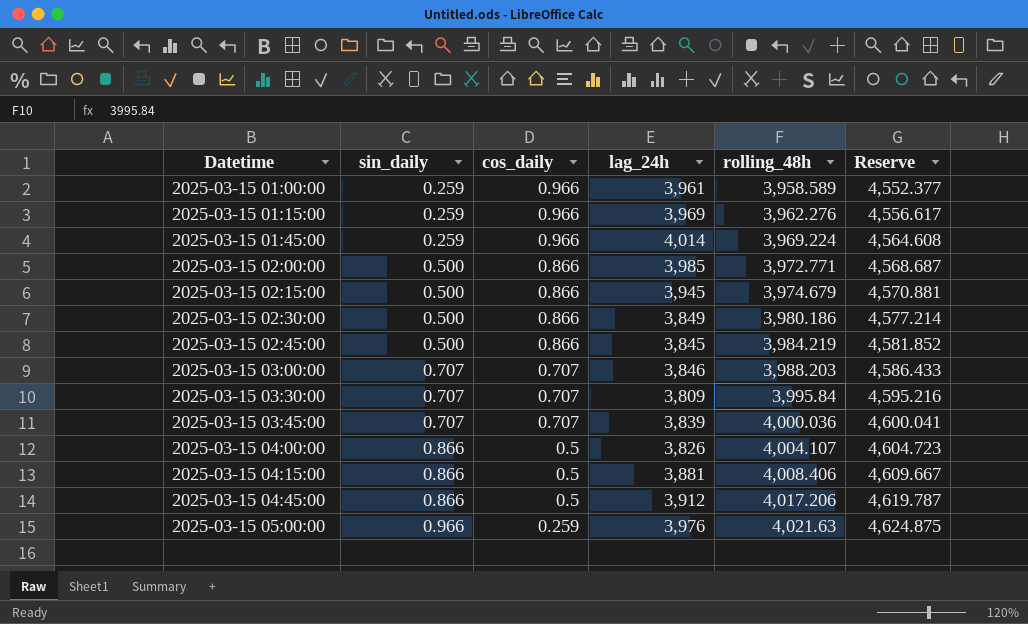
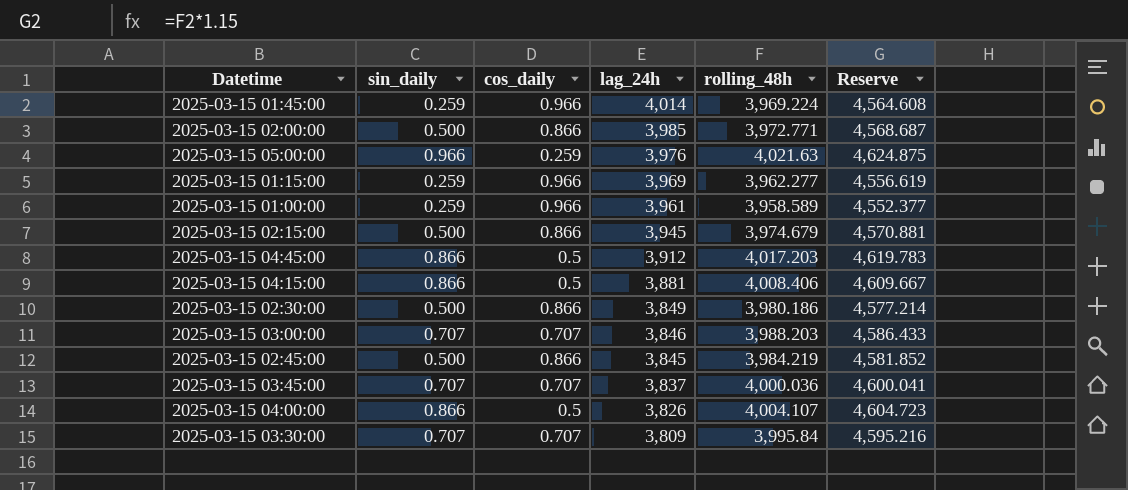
row order: Datetime ascending -> lag_24h descending
2025-03-15 01:15:00 | rolling_48h: 3,962.276 -> 3,962.277
2025-03-15 01:15:00 | Reserve: 4,556.617 -> 4,556.619
2025-03-15 04:45:00 | rolling_48h: 4,017.206 -> 4,017.203
2025-03-15 04:45:00 | Reserve: 4,619.787 -> 4,619.783
2025-03-15 03:45:00 | lag_24h: 3,839 -> 3,837

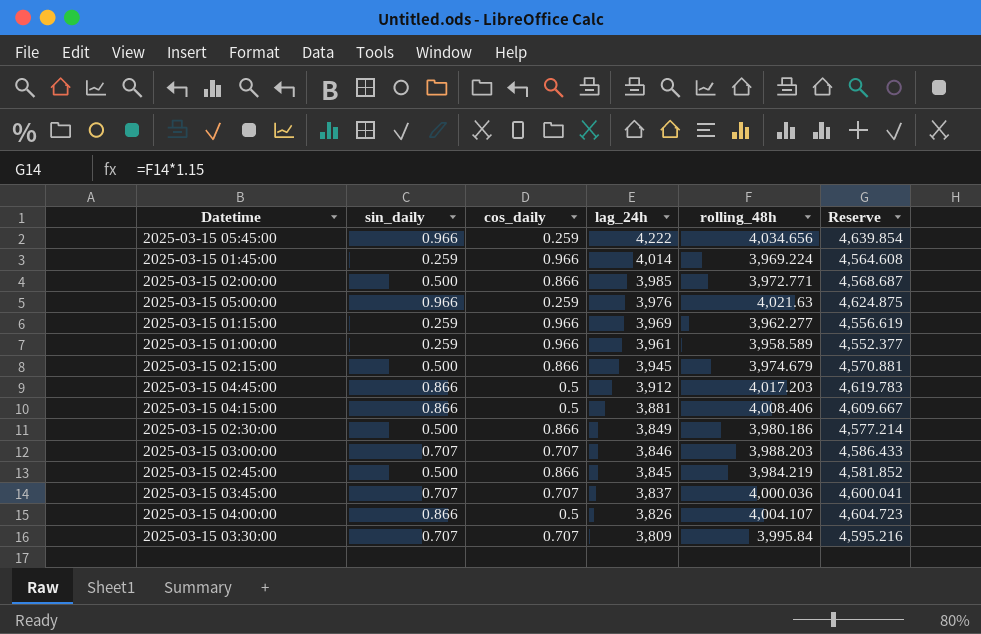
row 2025-03-15 05:45:00: none -> 0.966 | 0.259 | 4,222 | 4,034.656 | 4,639.854

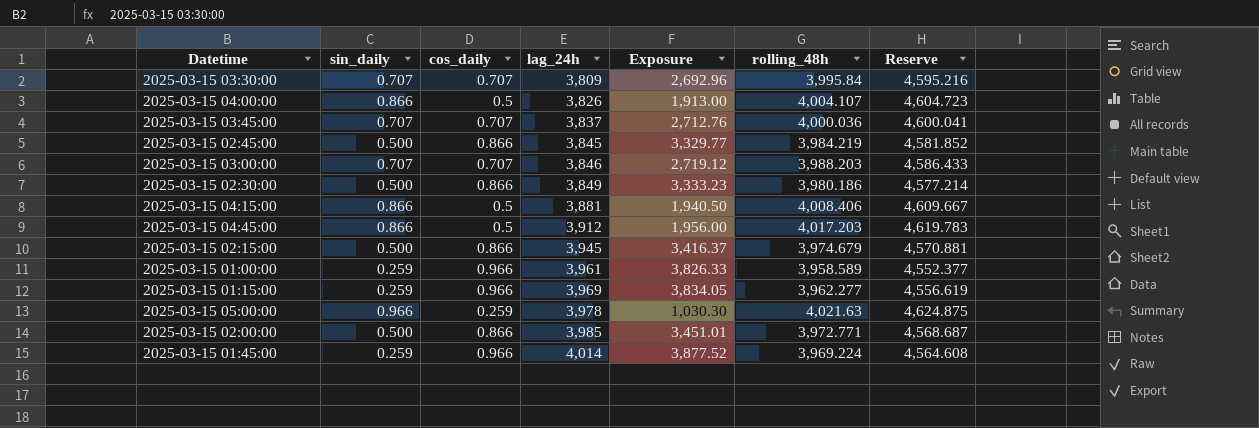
row order: lag_24h descending -> lag_24h ascending
column Exposure | formula: none -> [cos_daily] * [lag_24h]
row 2025-03-15 05:45:00: 0.966 | 0.259 | 4,222 | 4,034.656 | 4,639.854 -> none
2025-03-15 05:00:00 | lag_24h: 3,976 -> 3,978

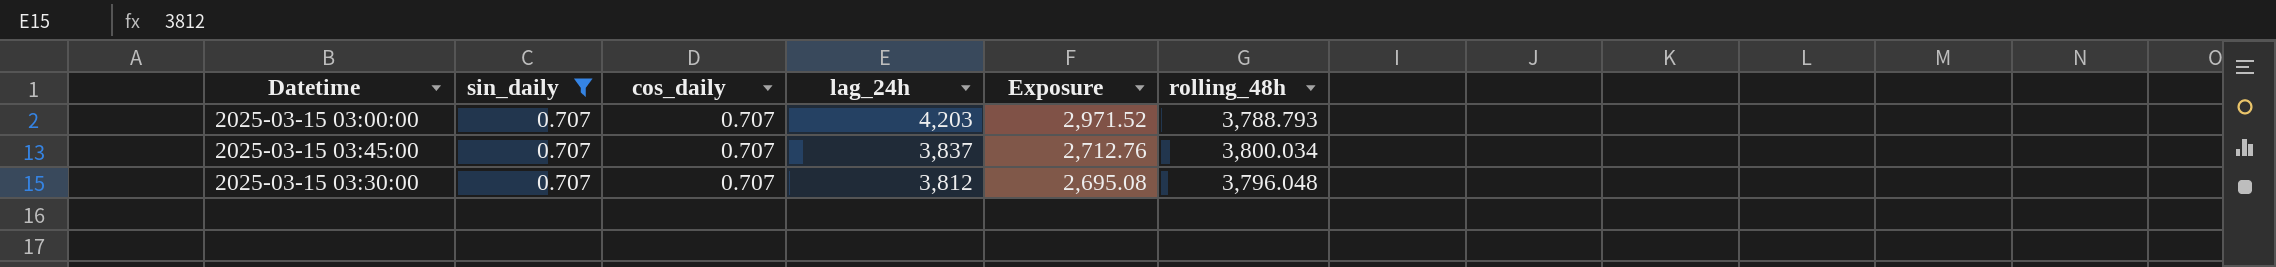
filter: none -> sin_daily = 0.707
row order: lag_24h ascending -> lag_24h descending
column Reserve | formula: [rolling_48h] * 1.15 -> none
2025-03-15 03:00:00 | lag_24h: 3,846 -> 4,203
2025-03-15 03:00:00 | Exposure: 2,719.12 -> 2,971.52
2025-03-15 03:00:00 | rolling_48h: 3,988.203 -> 3,788.793
2025-03-15 03:45:00 | rolling_48h: 4,000.036 -> 3,800.034
2025-03-15 03:30:00 | lag_24h: 3,809 -> 3,812
2025-03-15 03:30:00 | Exposure: 2,692.96 -> 2,695.08
2025-03-15 03:30:00 | rolling_48h: 3,995.84 -> 3,796.048

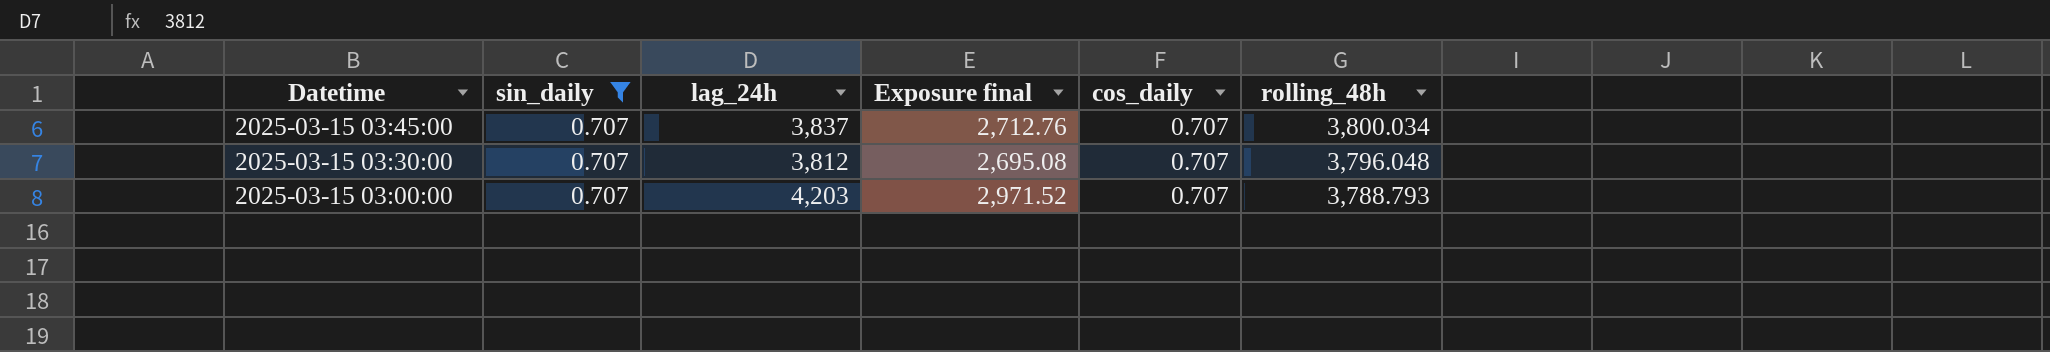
row order: lag_24h descending -> Datetime descending
column name: Exposure -> Exposure final
column cos_daily | position: 3 -> 5

